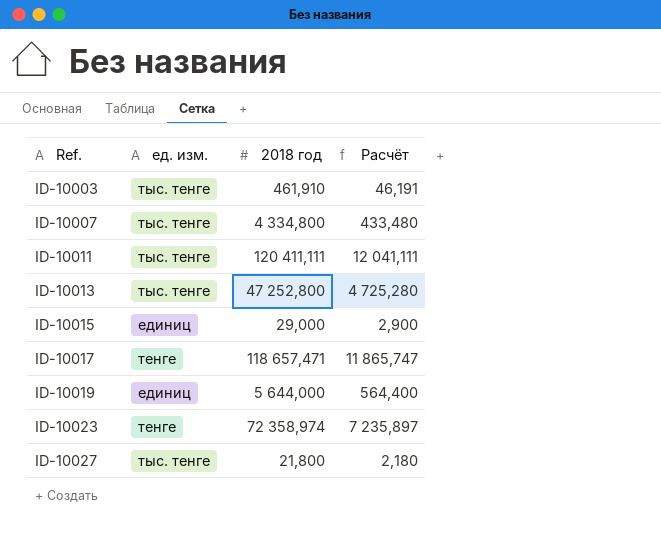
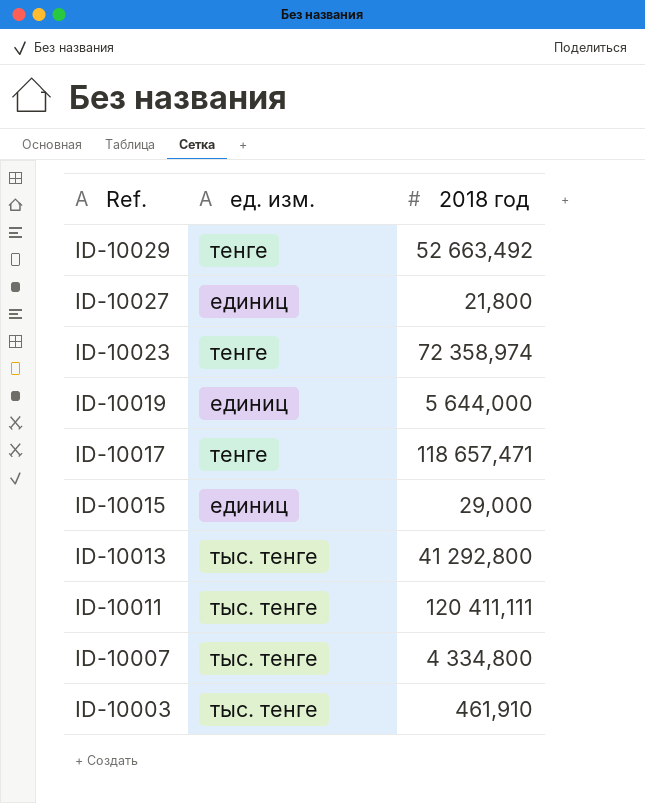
row order: Ref. ascending -> Ref. descending
column Расчёт | formula: [2018 год] * 0,1 -> none
row ID-10029: none -> тенге | 52 663,492
ID-10027 | ед. изм.: тыс. тенге -> единиц
ID-10013 | 2018 год: 47 252,800 -> 41 292,800

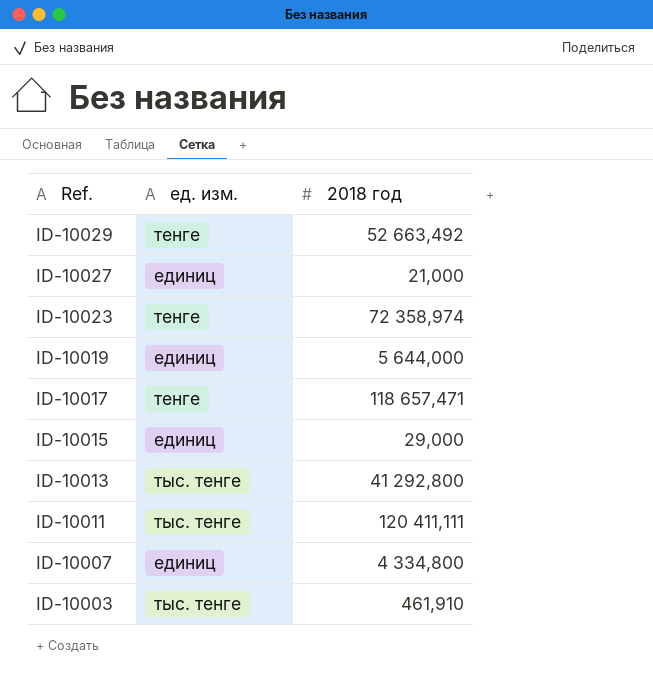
ID-10027 | 2018 год: 21,800 -> 21,000
ID-10007 | ед. изм.: тыс. тенге -> единиц

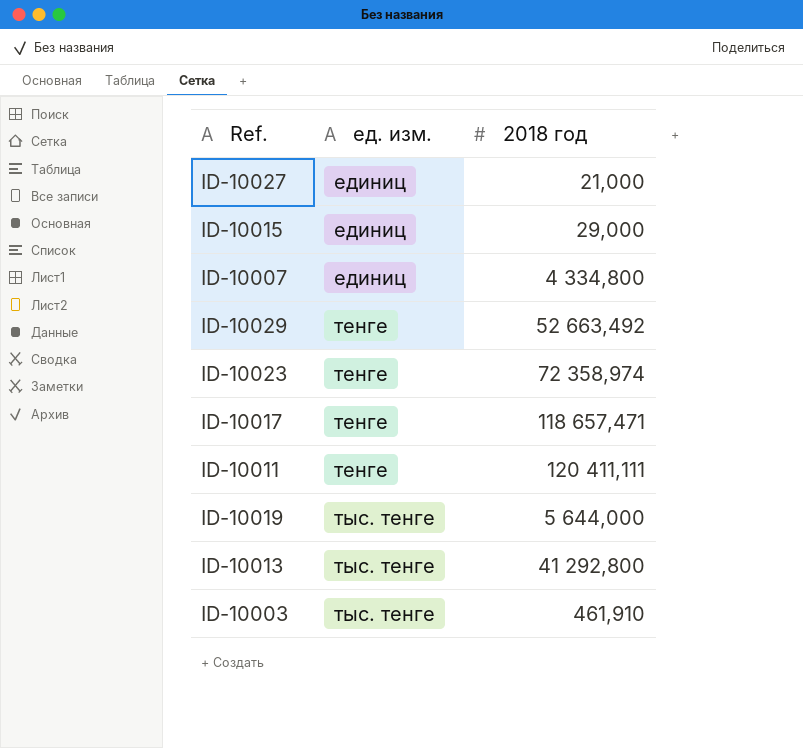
row order: Ref. descending -> ед. изм. ascending
ID-10011 | ед. изм.: тыс. тенге -> тенге
ID-10019 | ед. изм.: единиц -> тыс. тенге

